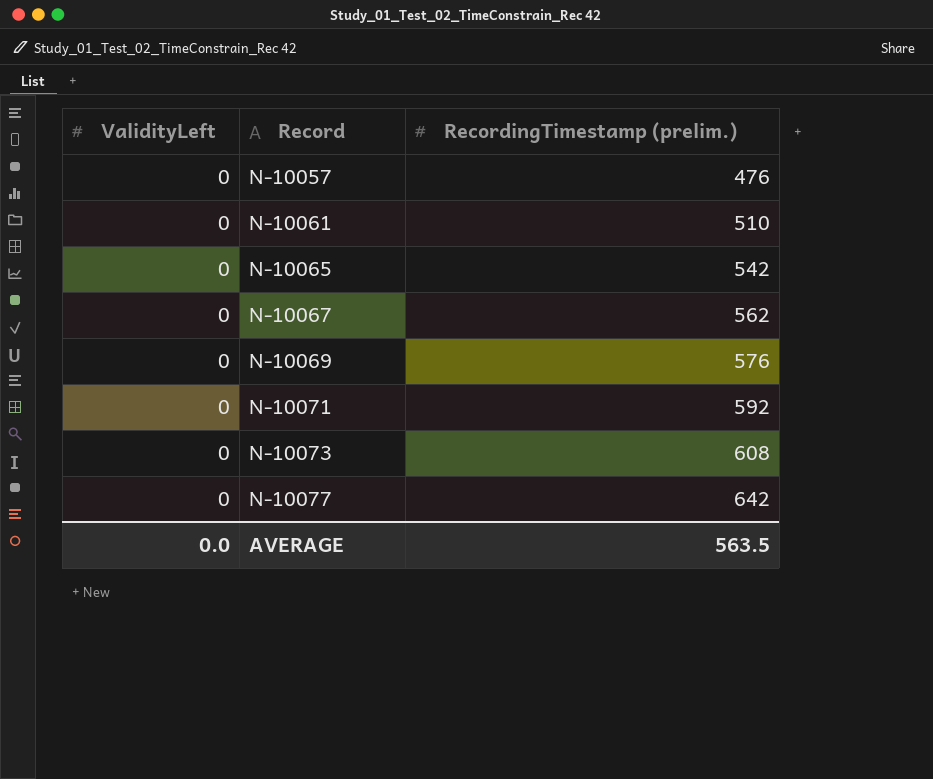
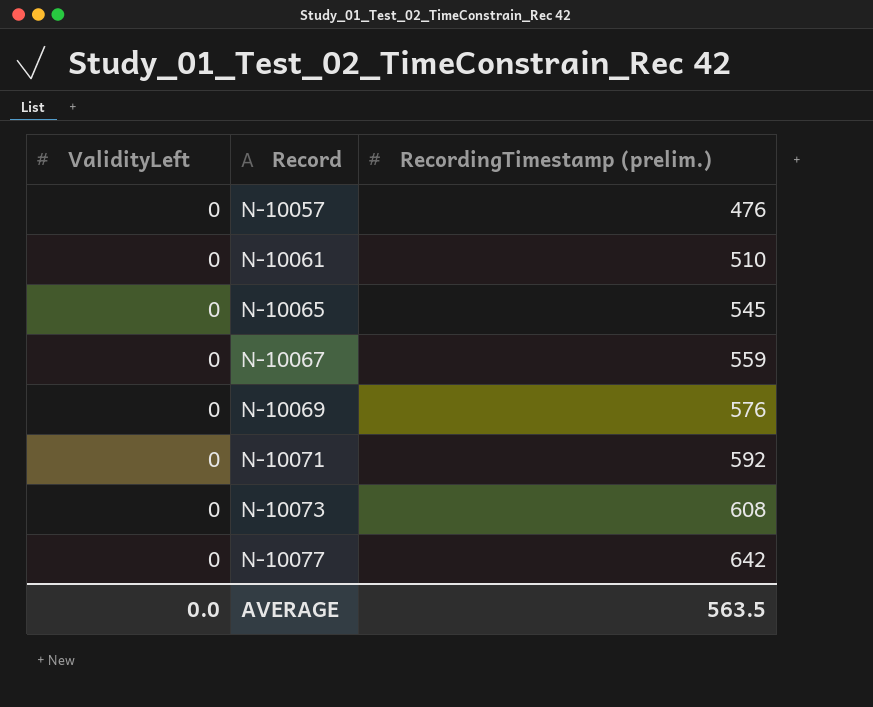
N-10065 | RecordingTimestamp (prelim.): 542 -> 545
N-10067 | RecordingTimestamp (prelim.): 562 -> 559

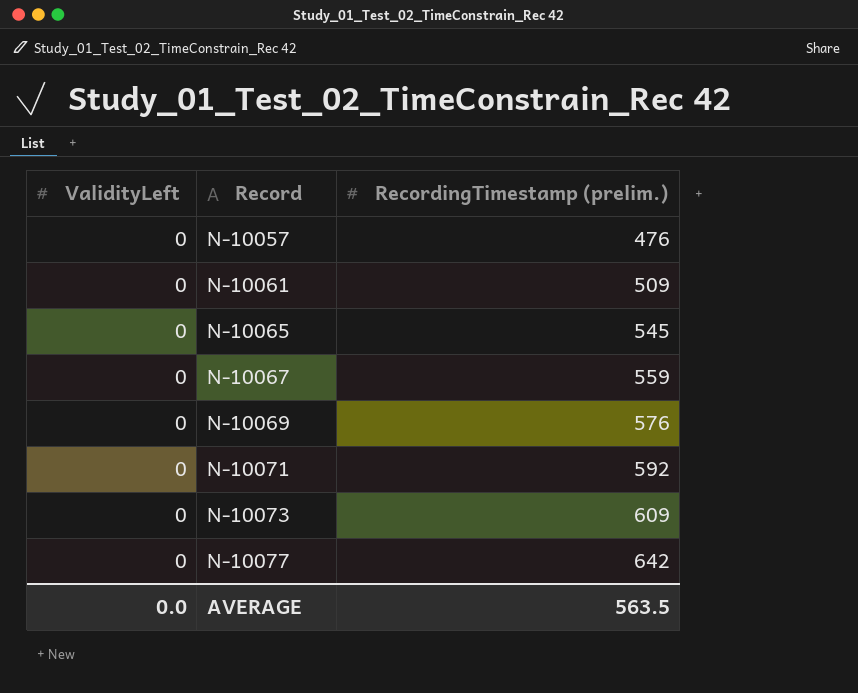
N-10061 | RecordingTimestamp (prelim.): 510 -> 509
N-10073 | RecordingTimestamp (prelim.): 608 -> 609

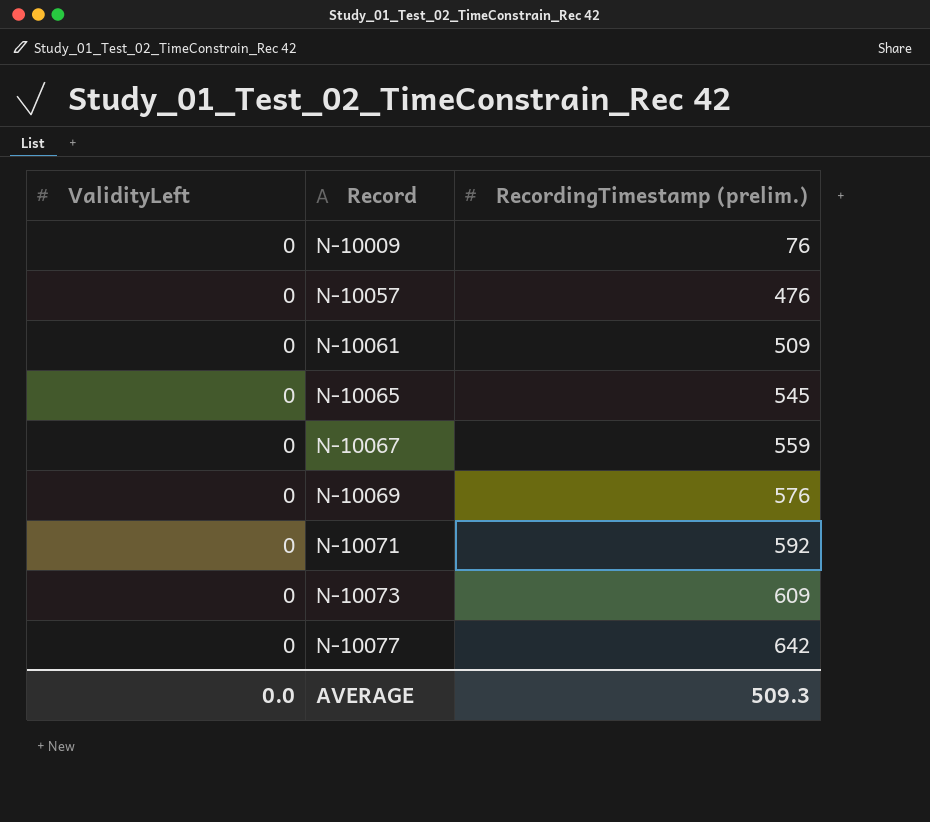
row N-10009: none -> 0 | 76
AVERAGE | RecordingTimestamp (prelim.): 563.5 -> 509.3

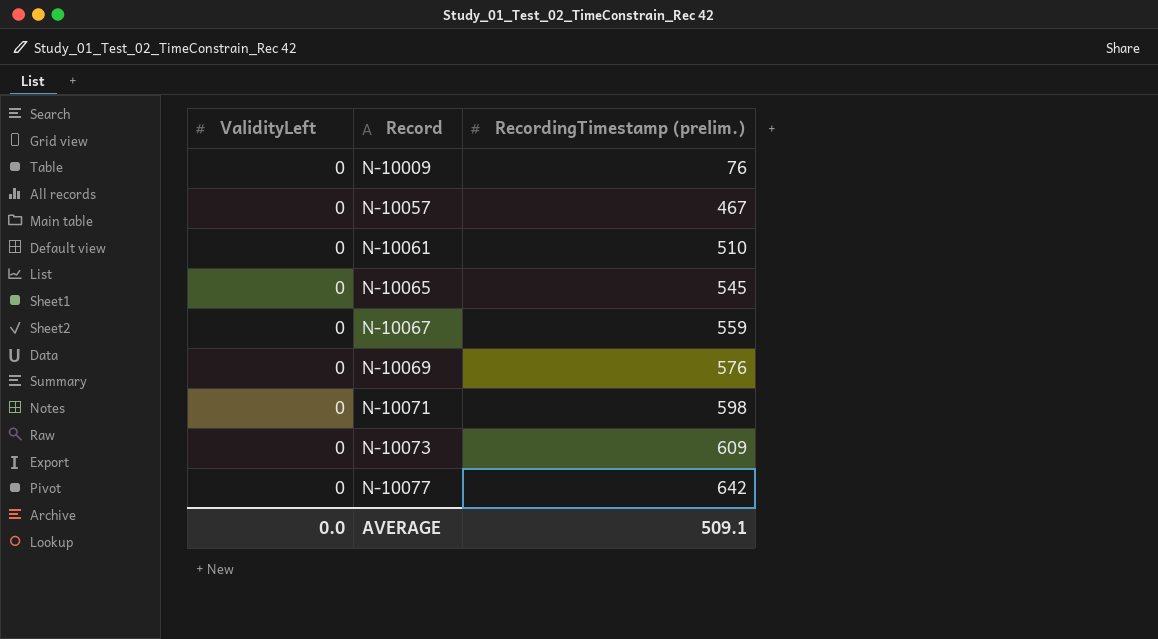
N-10057 | RecordingTimestamp (prelim.): 476 -> 467
N-10061 | RecordingTimestamp (prelim.): 509 -> 510
N-10071 | RecordingTimestamp (prelim.): 592 -> 598
AVERAGE | RecordingTimestamp (prelim.): 509.3 -> 509.1

